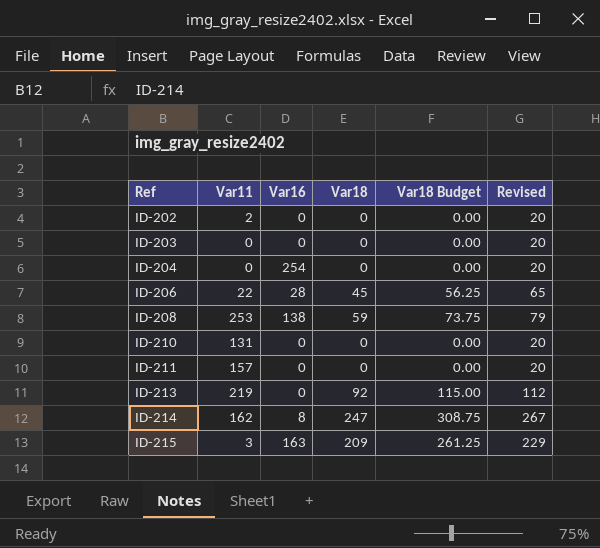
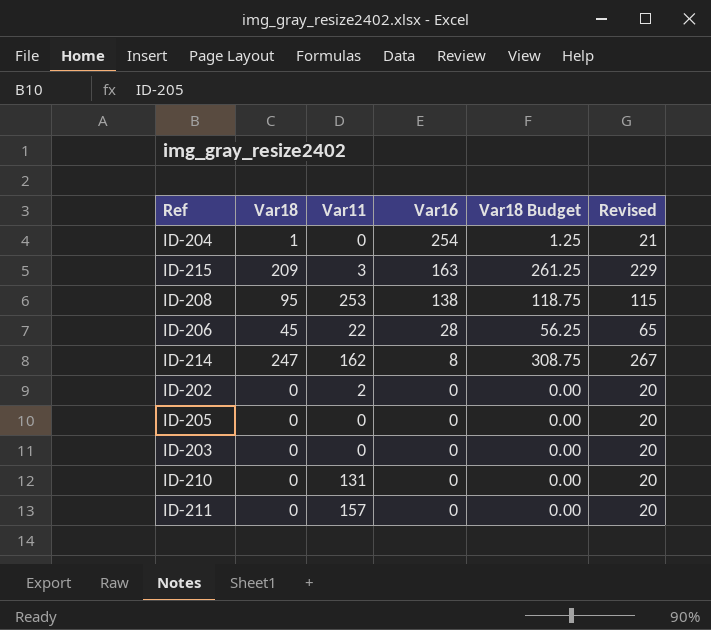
row order: Ref ascending -> Var16 descending
column Var18 | position: 4 -> 2
row ID-213: 219 | 0 | 92 | 115.00 | 112 -> none
ID-204 | Var18: 0 -> 1
ID-204 | Var18 Budget: 0.00 -> 1.25
ID-204 | Revised: 20 -> 21
ID-208 | Var18: 59 -> 95
ID-208 | Var18 Budget: 73.75 -> 118.75
ID-208 | Revised: 79 -> 115
row ID-205: none -> 0 | 0 | 0 | 0.00 | 20

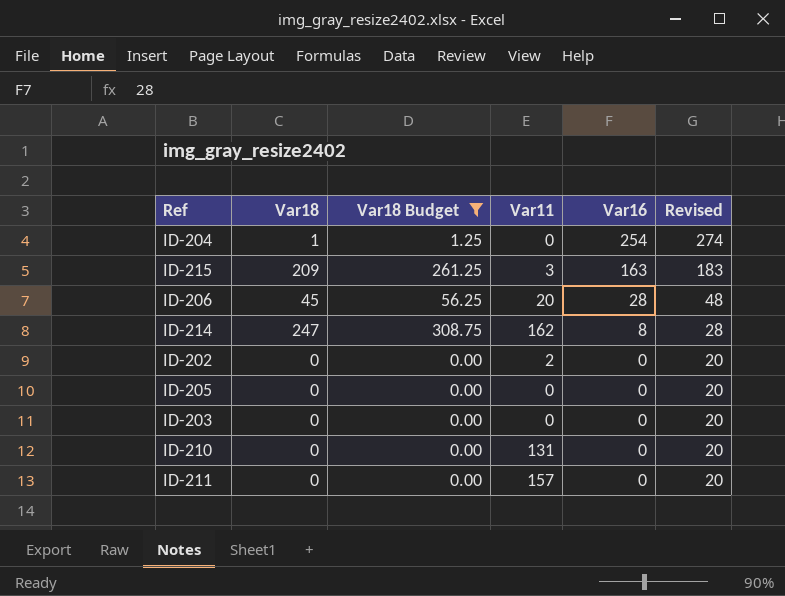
filter: none -> Var18 Budget != 118.75
column Var18 Budget | position: 5 -> 3
column Revised | formula: [Var18] + 20 -> [Var16] + 20
ID-206 | Var11: 22 -> 20

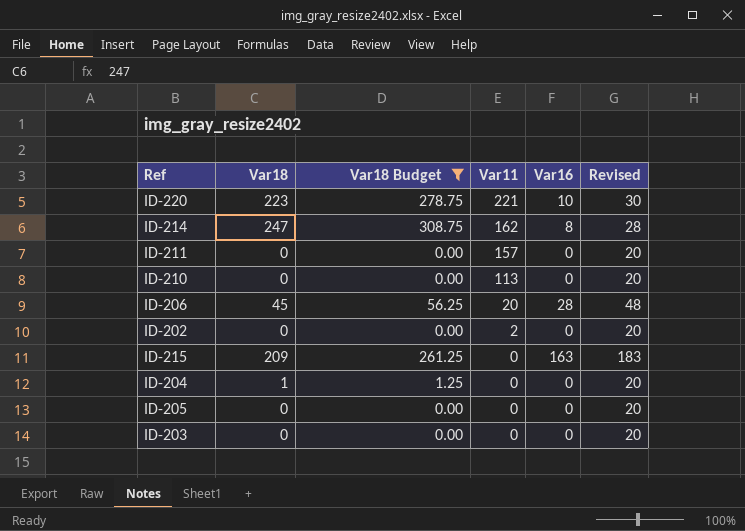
row order: Var16 descending -> Var11 descending
row ID-220: none -> 223 | 278.75 | 221 | 10 | 30
ID-210 | Var11: 131 -> 113
ID-215 | Var11: 3 -> 0
ID-204 | Var16: 254 -> 0
ID-204 | Revised: 274 -> 20

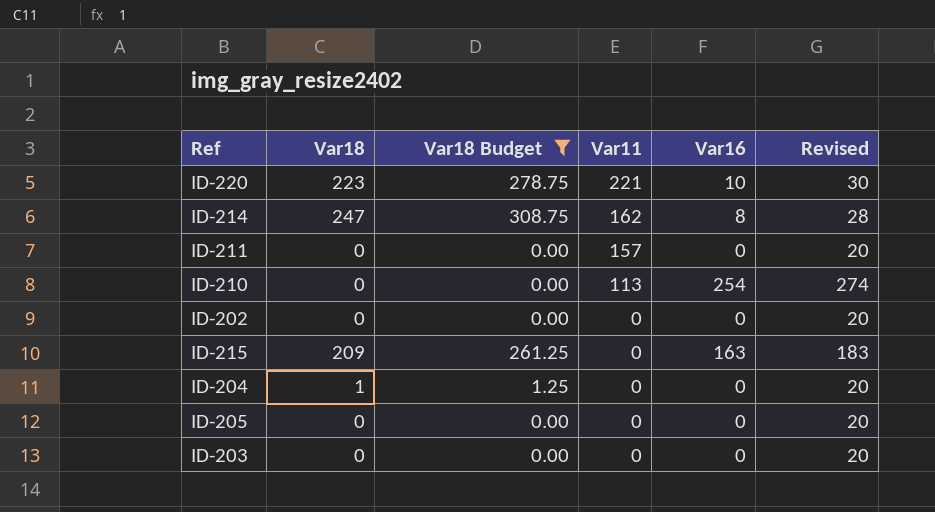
row ID-206: 45 | 56.25 | 20 | 28 | 48 -> none
ID-210 | Var16: 0 -> 254
ID-210 | Revised: 20 -> 274
ID-202 | Var11: 2 -> 0

